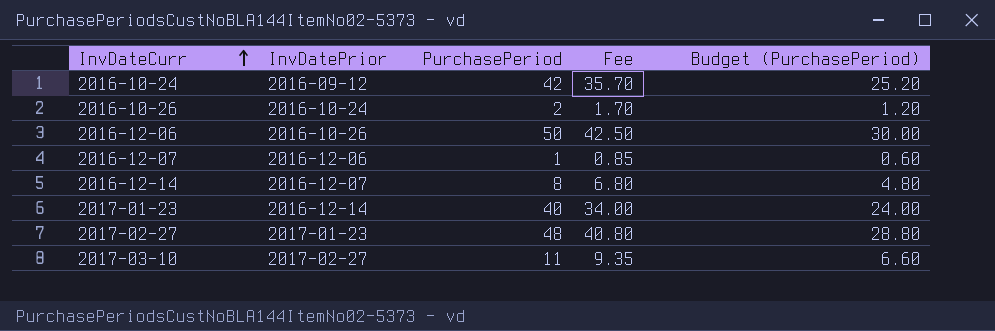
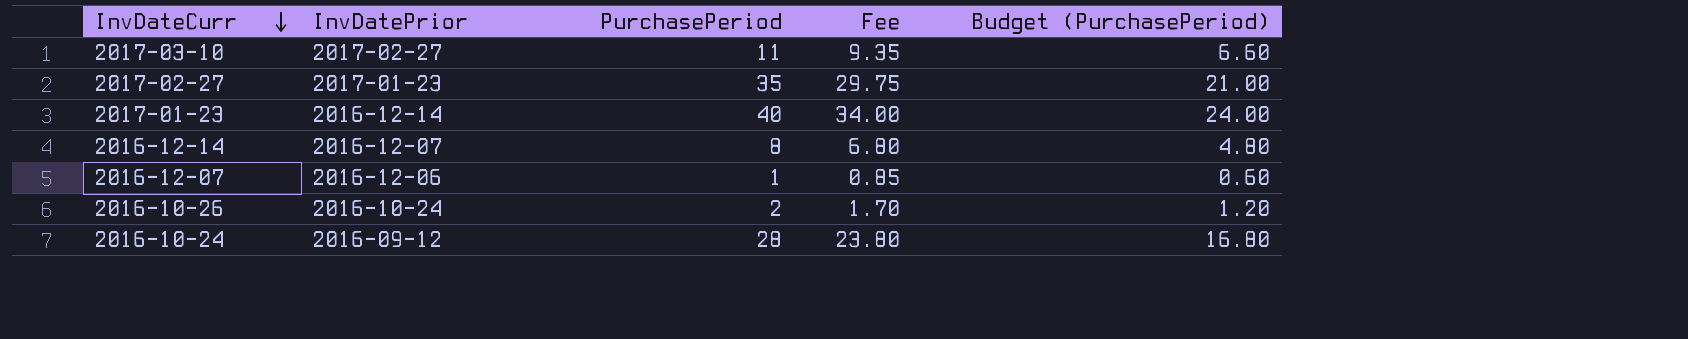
row order: InvDateCurr ascending -> InvDateCurr descending
row 2016-12-06: 2016-10-26 | 50 | 42.50 | 30.00 -> none
2017-02-27 | PurchasePeriod: 48 -> 35
2017-02-27 | Fee: 40.80 -> 29.75
2017-02-27 | Budget (PurchasePeriod): 28.80 -> 21.00
2016-10-24 | PurchasePeriod: 42 -> 28
2016-10-24 | Fee: 35.70 -> 23.80
2016-10-24 | Budget (PurchasePeriod): 25.20 -> 16.80

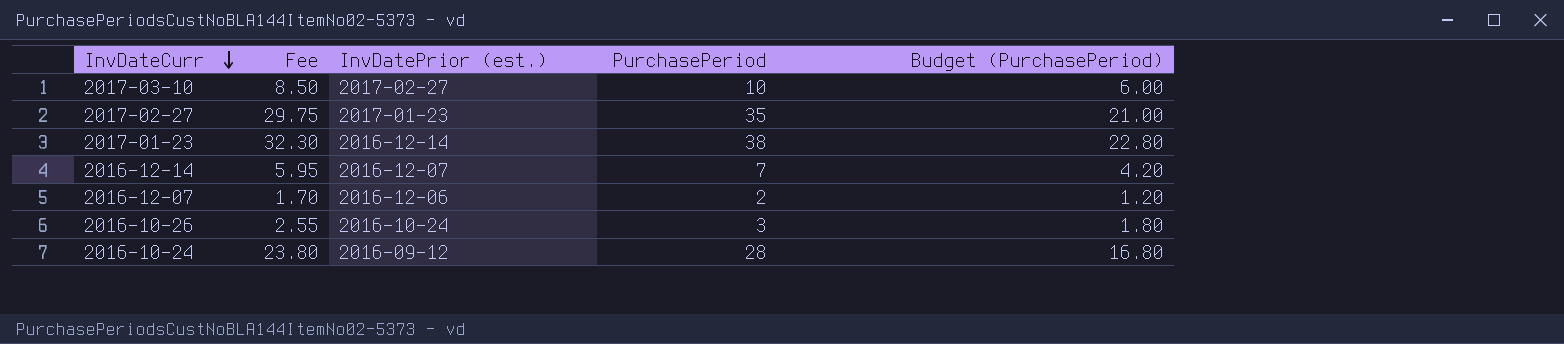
column Fee | position: 4 -> 2
column name: InvDatePrior -> InvDatePrior (est.)
2017-03-10 | Fee: 9.35 -> 8.50
2017-03-10 | PurchasePeriod: 11 -> 10
2017-03-10 | Budget (PurchasePeriod): 6.60 -> 6.00
2017-01-23 | Fee: 34.00 -> 32.30
2017-01-23 | PurchasePeriod: 40 -> 38
2017-01-23 | Budget (PurchasePeriod): 24.00 -> 22.80
2016-12-14 | Fee: 6.80 -> 5.95
2016-12-14 | PurchasePeriod: 8 -> 7
2016-12-14 | Budget (PurchasePeriod): 4.80 -> 4.20
2016-12-07 | Fee: 0.85 -> 1.70
2016-12-07 | PurchasePeriod: 1 -> 2
2016-12-07 | Budget (PurchasePeriod): 0.60 -> 1.20
2016-10-26 | Fee: 1.70 -> 2.55
2016-10-26 | PurchasePeriod: 2 -> 3
2016-10-26 | Budget (PurchasePeriod): 1.20 -> 1.80

